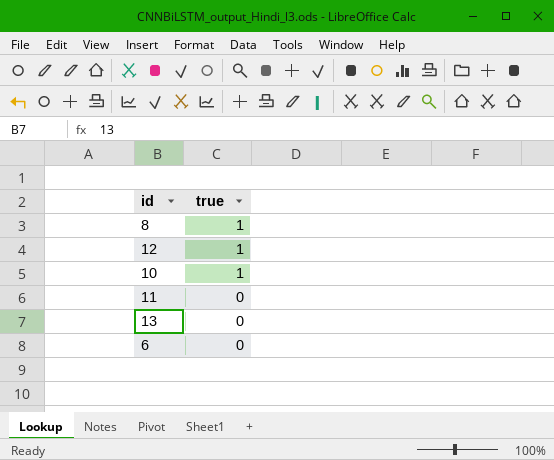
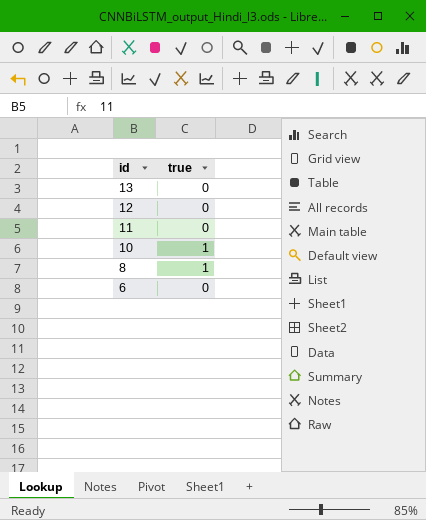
row order: true descending -> id descending
12 | true: 1 -> 0

